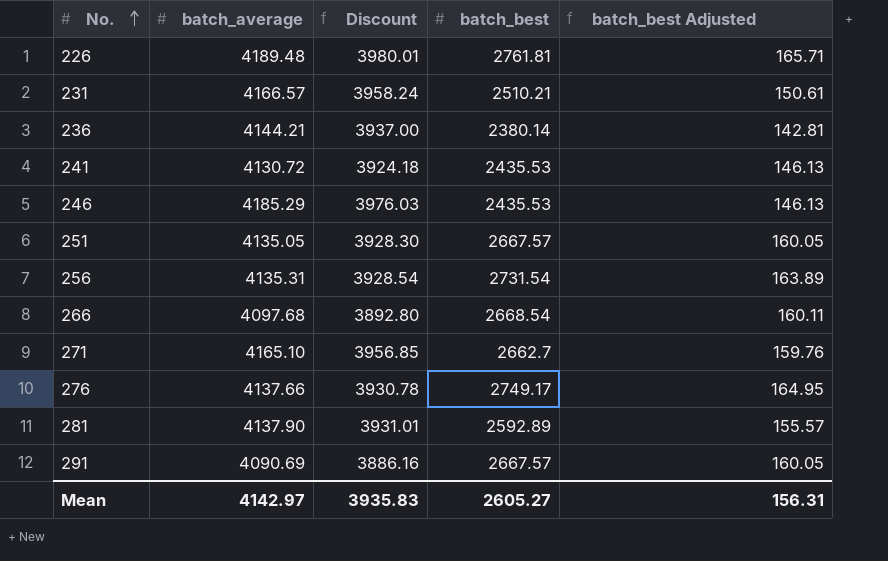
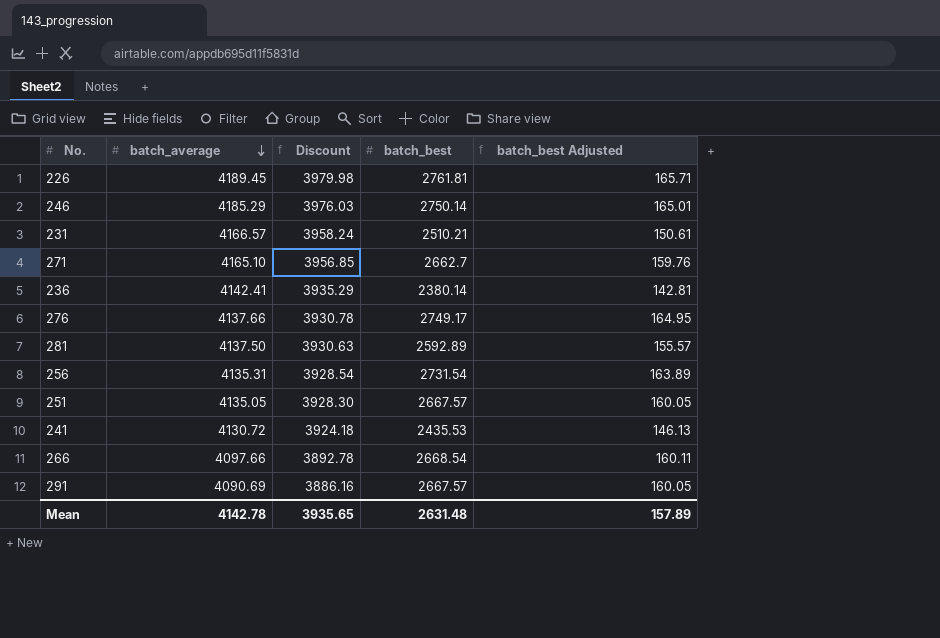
row order: No. ascending -> batch_average descending
226 | batch_average: 4189.48 -> 4189.45
226 | Discount: 3980.01 -> 3979.98
246 | batch_best: 2435.53 -> 2750.14
246 | batch_best Adjusted: 146.13 -> 165.01
236 | batch_average: 4144.21 -> 4142.41
236 | Discount: 3937.00 -> 3935.29
281 | batch_average: 4137.90 -> 4137.50
281 | Discount: 3931.01 -> 3930.63
266 | batch_average: 4097.68 -> 4097.66
266 | Discount: 3892.80 -> 3892.78
Mean | batch_average: 4142.97 -> 4142.78
Mean | Discount: 3935.83 -> 3935.65
Mean | batch_best: 2605.27 -> 2631.48
Mean | batch_best Adjusted: 156.31 -> 157.89

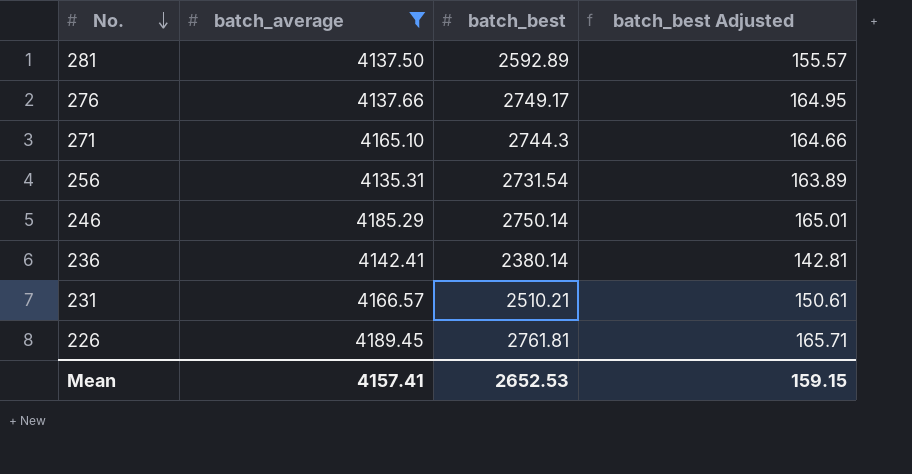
filter: none -> batch_average >= 4135.31
row order: batch_average descending -> No. descending
column Discount | formula: [batch_average] * 0.95 -> none
271 | batch_best: 2662.7 -> 2744.3
271 | batch_best Adjusted: 159.76 -> 164.66
Mean | batch_average: 4142.78 -> 4157.41
Mean | batch_best: 2631.48 -> 2652.53
Mean | batch_best Adjusted: 157.89 -> 159.15

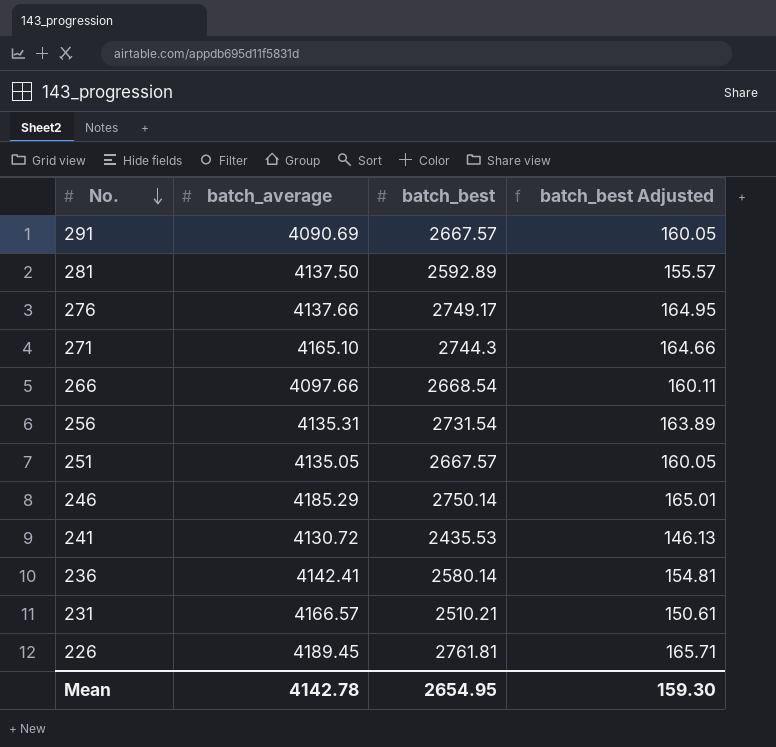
filter: batch_average >= 4135.31 -> none
236 | batch_best: 2380.14 -> 2580.14
236 | batch_best Adjusted: 142.81 -> 154.81
Mean | batch_average: 4157.41 -> 4142.78
Mean | batch_best: 2652.53 -> 2654.95
Mean | batch_best Adjusted: 159.15 -> 159.30

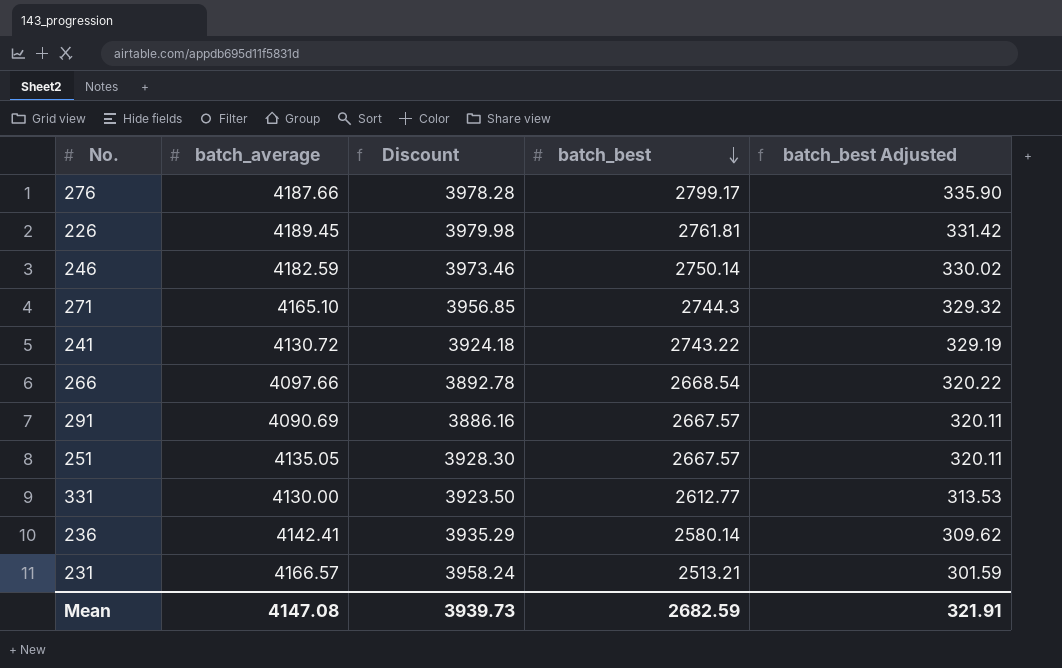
row order: No. descending -> batch_best descending
column Discount | formula: none -> [batch_average] * 0.95
column batch_best Adjusted | formula: [batch_best] * 0.06 -> [batch_best] * 0.12
row 281: 4137.50 | 2592.89 | 155.57 -> none
row 256: 4135.31 | 2731.54 | 163.89 -> none
276 | batch_average: 4137.66 -> 4187.66
276 | batch_best: 2749.17 -> 2799.17
246 | batch_average: 4185.29 -> 4182.59
241 | batch_best: 2435.53 -> 2743.22
row 331: none -> 4130.00 | 3923.50 | 2612.77 | 313.53
231 | batch_best: 2510.21 -> 2513.21
Mean | batch_average: 4142.78 -> 4147.08
Mean | batch_best: 2654.95 -> 2682.59
Mean | batch_best Adjusted: 159.30 -> 321.91

